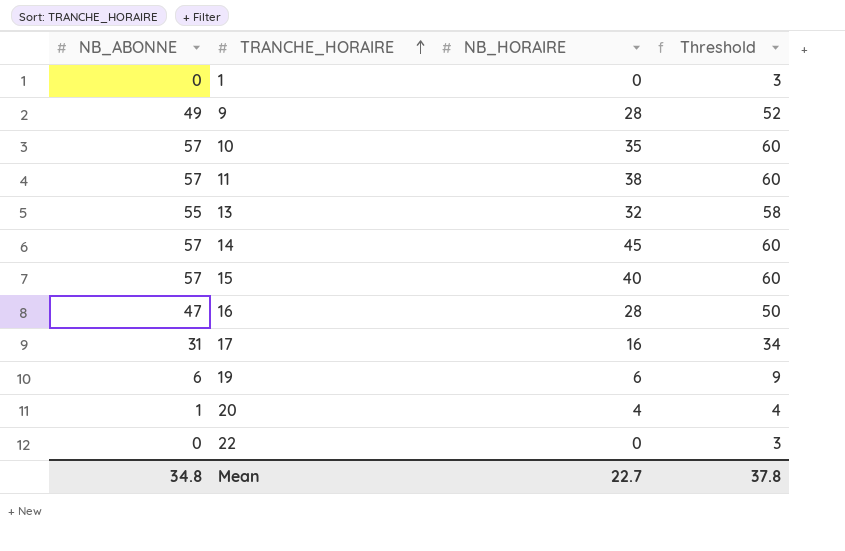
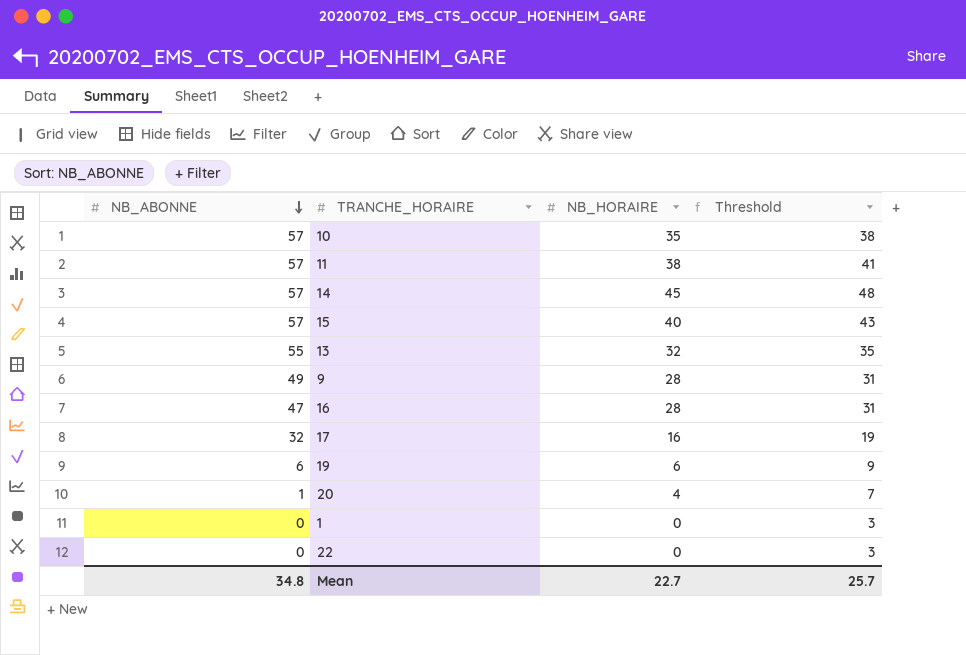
row order: TRANCHE_HORAIRE ascending -> NB_ABONNE descending
column Threshold | formula: [NB_ABONNE] + 3 -> [NB_HORAIRE] + 3
17 | NB_ABONNE: 31 -> 32
Mean | Threshold: 37.8 -> 25.7

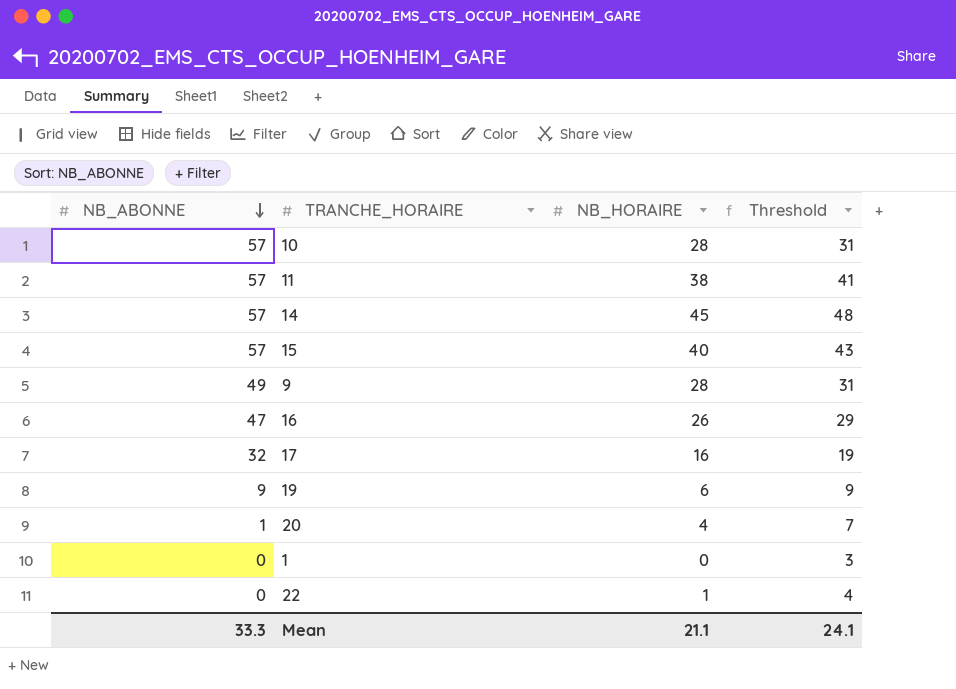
row 13: 55 | 32 | 35 -> none
10 | NB_HORAIRE: 35 -> 28
10 | Threshold: 38 -> 31
16 | NB_HORAIRE: 28 -> 26
16 | Threshold: 31 -> 29
19 | NB_ABONNE: 6 -> 9
22 | NB_HORAIRE: 0 -> 1
22 | Threshold: 3 -> 4
Mean | NB_ABONNE: 34.8 -> 33.3
Mean | NB_HORAIRE: 22.7 -> 21.1
Mean | Threshold: 25.7 -> 24.1

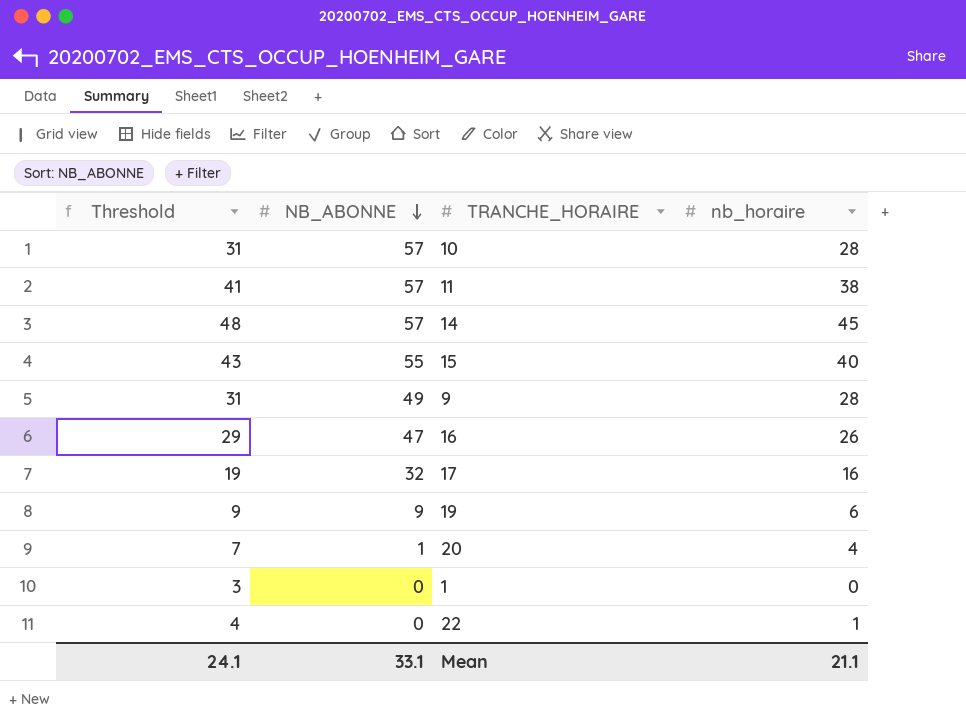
column Threshold | position: 4 -> 1
column name: NB_HORAIRE -> nb_horaire
15 | NB_ABONNE: 57 -> 55
Mean | NB_ABONNE: 33.3 -> 33.1

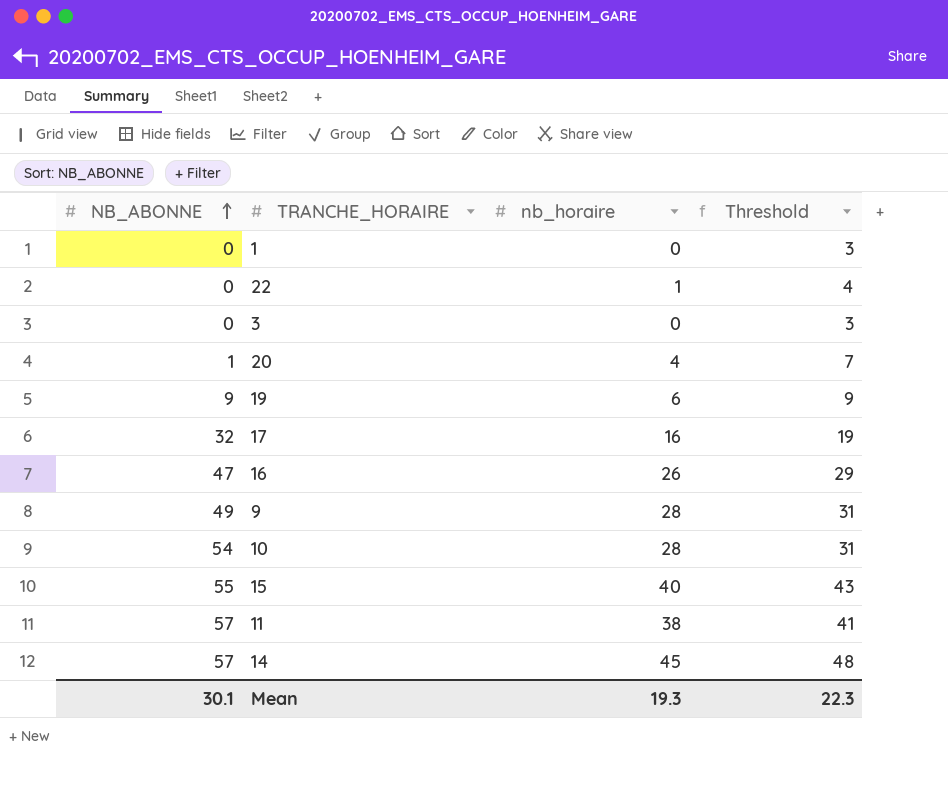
row order: NB_ABONNE descending -> NB_ABONNE ascending
column Threshold | position: 1 -> 4
row 3: none -> 0 | 0 | 3
10 | NB_ABONNE: 57 -> 54
Mean | NB_ABONNE: 33.1 -> 30.1
Mean | nb_horaire: 21.1 -> 19.3
Mean | Threshold: 24.1 -> 22.3

